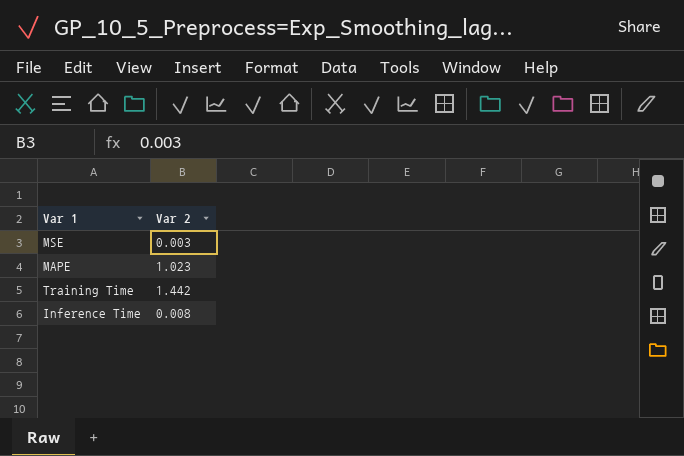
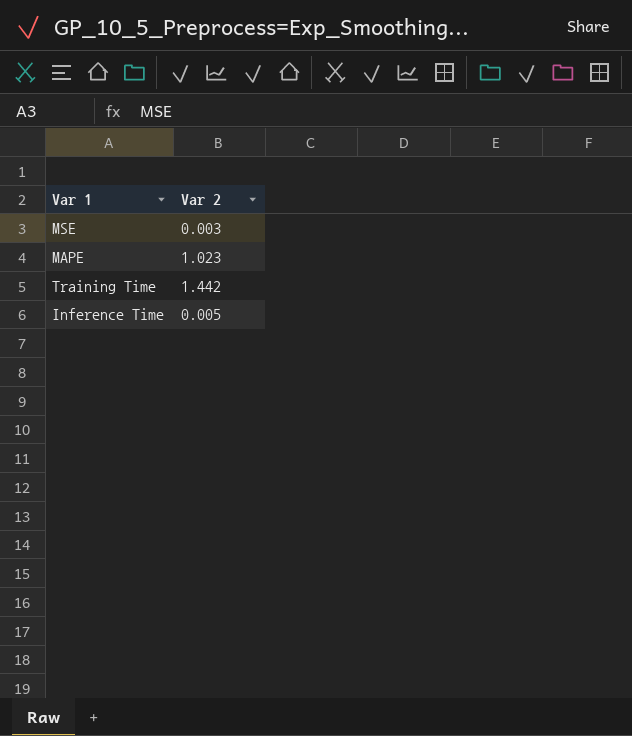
Inference Time | Var 2: 0.008 -> 0.005

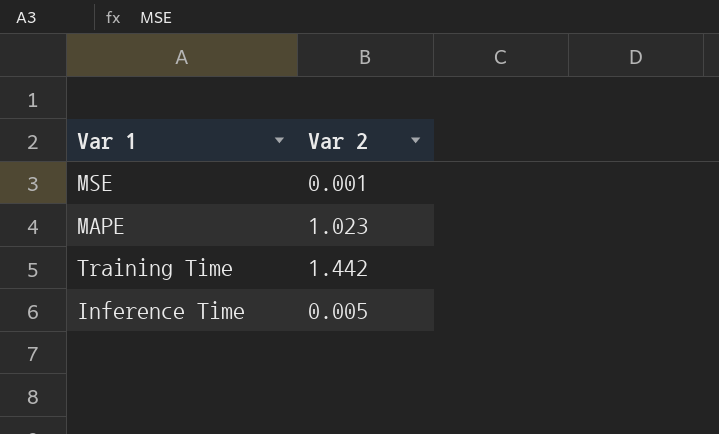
MSE | Var 2: 0.003 -> 0.001

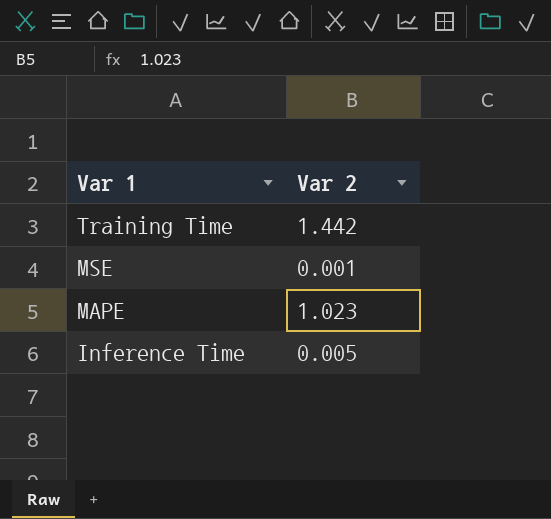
row order: none -> Var 1 descending

